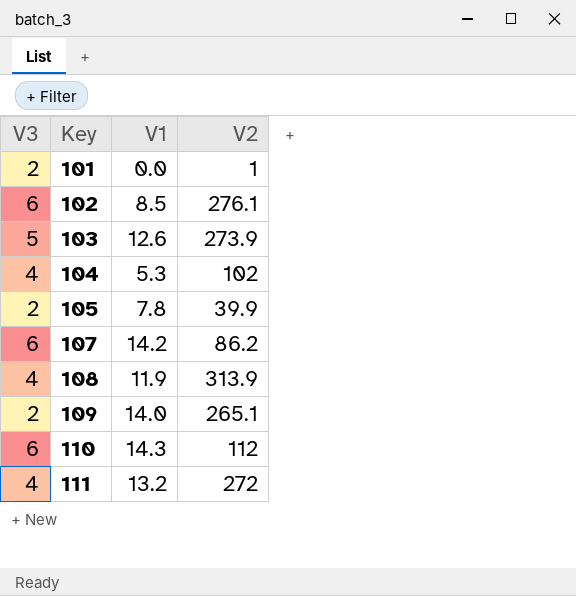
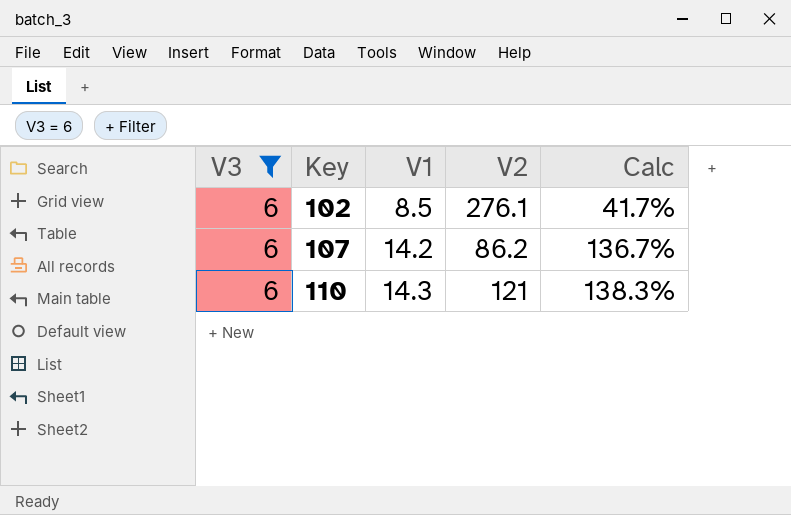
filter: none -> V3 = 6
column Calc | formula: none -> ([V1] - [V3]) / [V3]
110 | V2: 112 -> 121

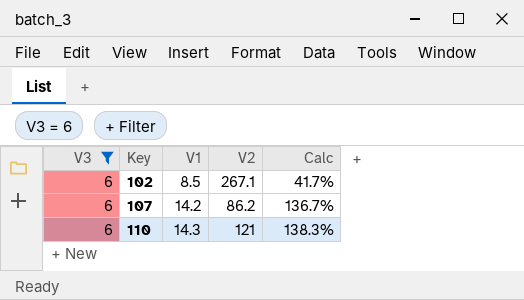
102 | V2: 276.1 -> 267.1

